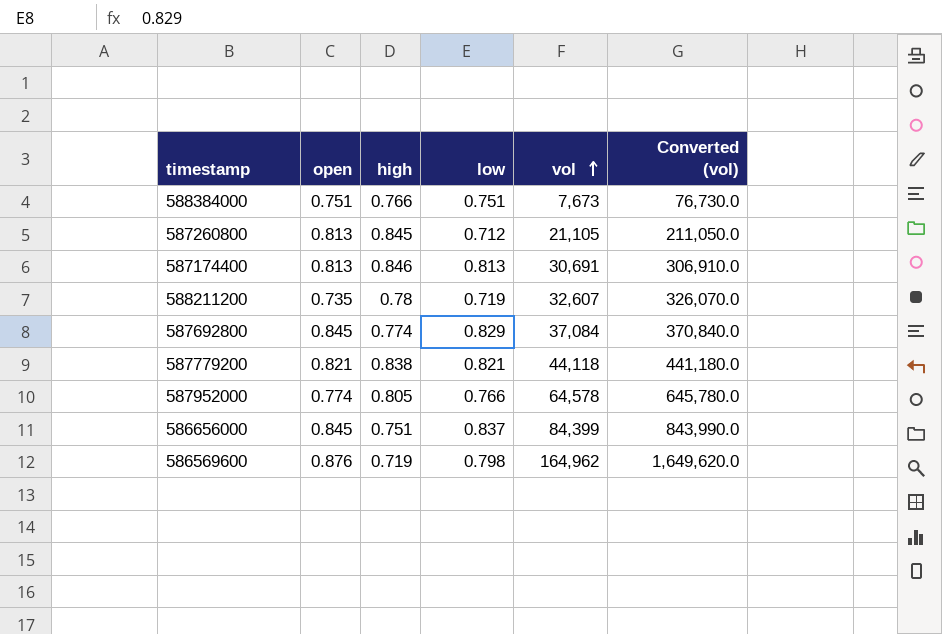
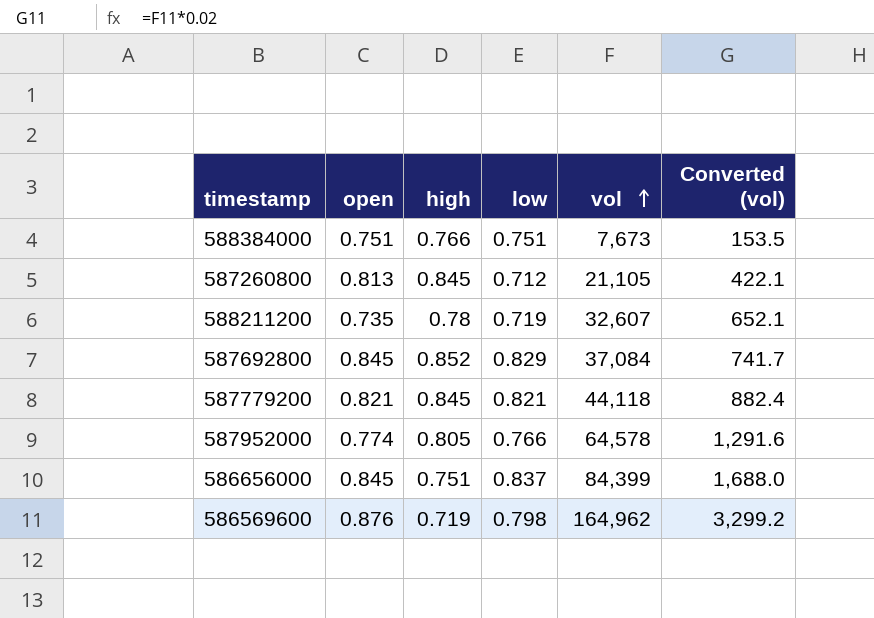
column Converted (vol) | formula: [vol] * 10 -> [vol] * 0.02
row 587174400: 0.813 | 0.846 | 0.813 | 30,691 | 306,910.0 -> none
587692800 | high: 0.774 -> 0.852
587779200 | high: 0.838 -> 0.845

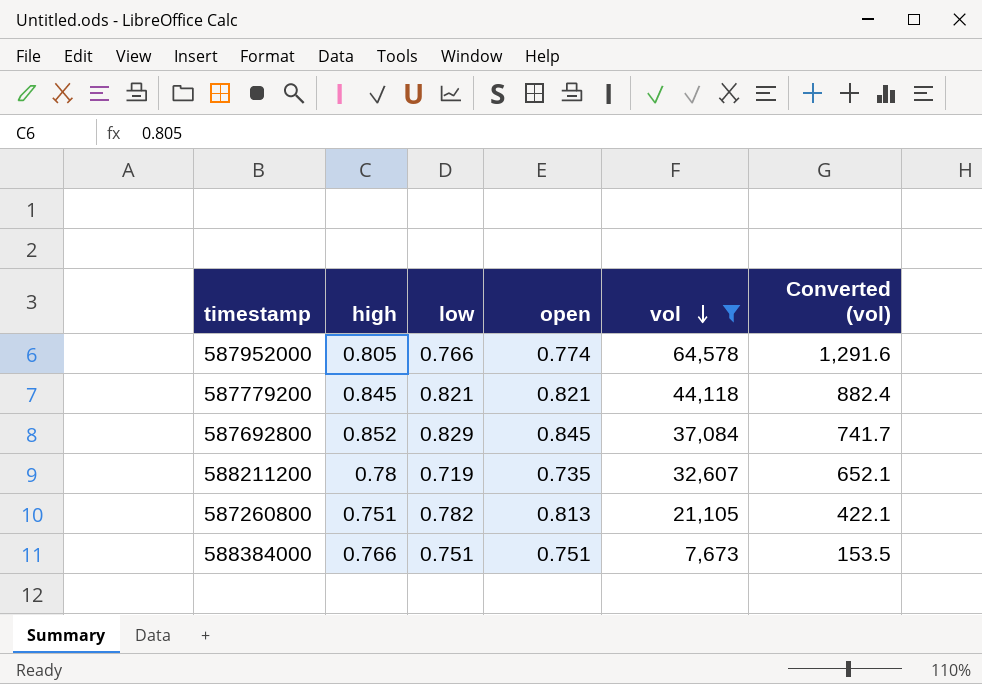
filter: none -> vol <= 64,578
row order: vol ascending -> vol descending
column open | position: 2 -> 4
587260800 | high: 0.845 -> 0.751
587260800 | low: 0.712 -> 0.782

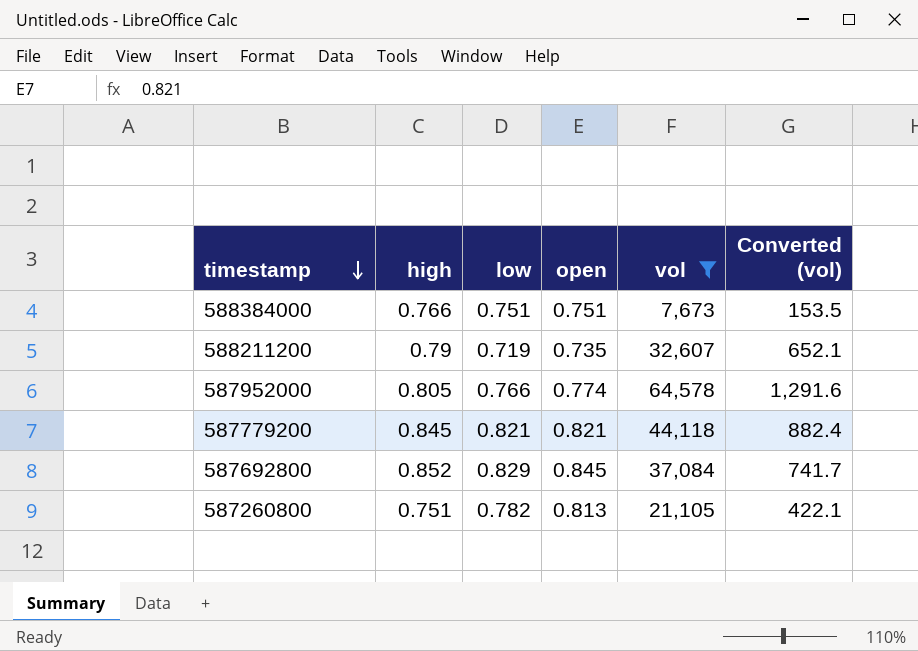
row order: vol descending -> timestamp descending
588211200 | high: 0.78 -> 0.79

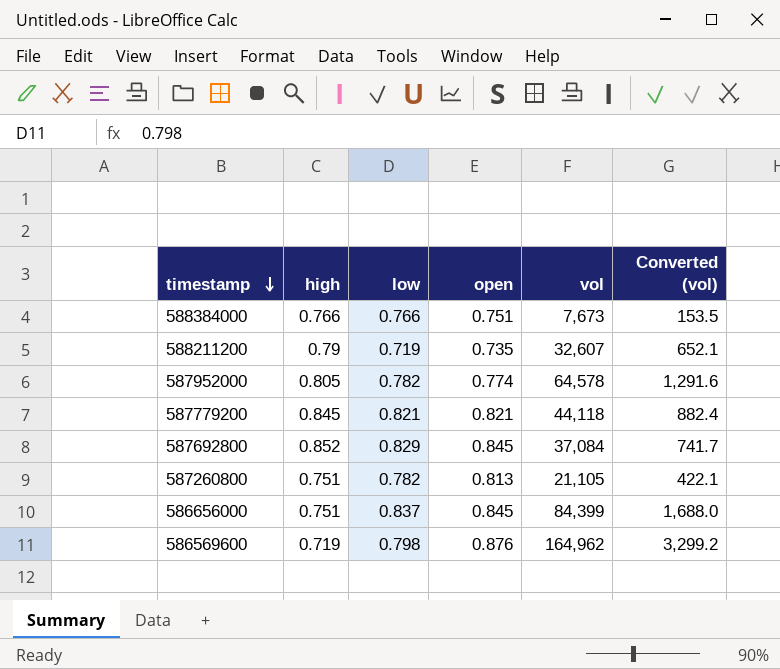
filter: vol <= 64,578 -> none
588384000 | low: 0.751 -> 0.766
587952000 | low: 0.766 -> 0.782

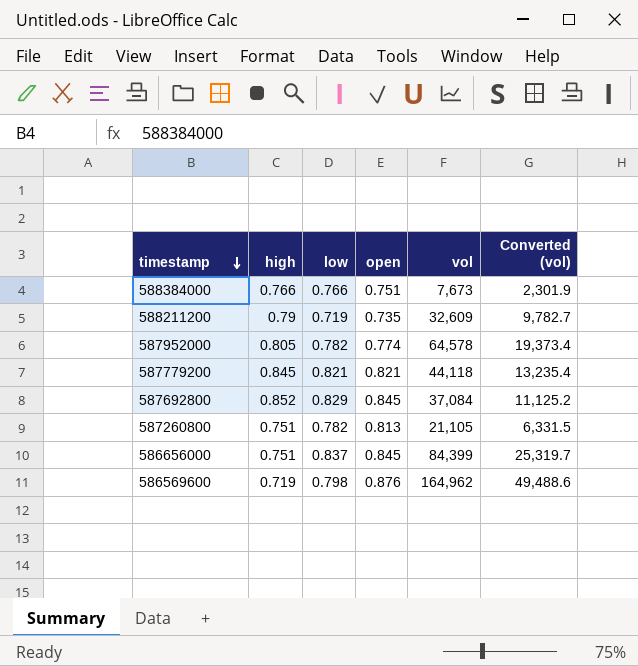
column Converted (vol) | formula: [vol] * 0.02 -> [vol] * 0.3
588211200 | vol: 32,607 -> 32,609

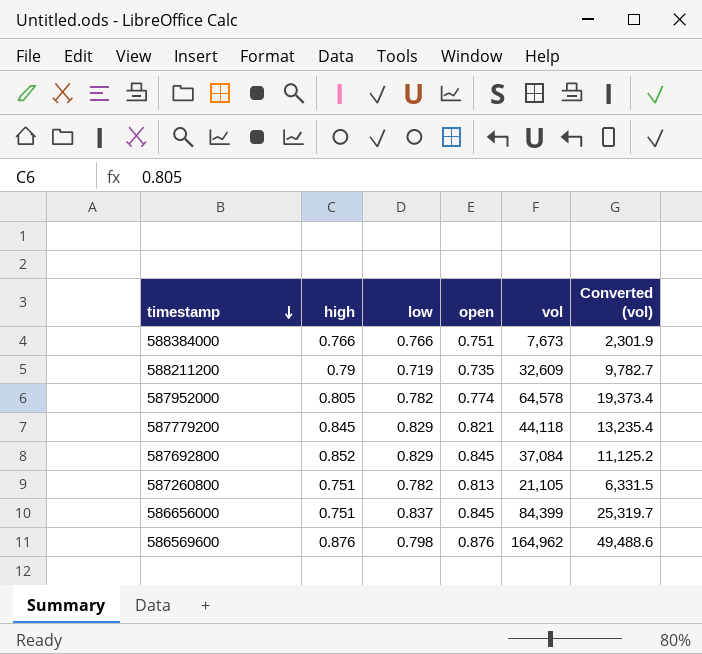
587779200 | low: 0.821 -> 0.829
586569600 | high: 0.719 -> 0.876

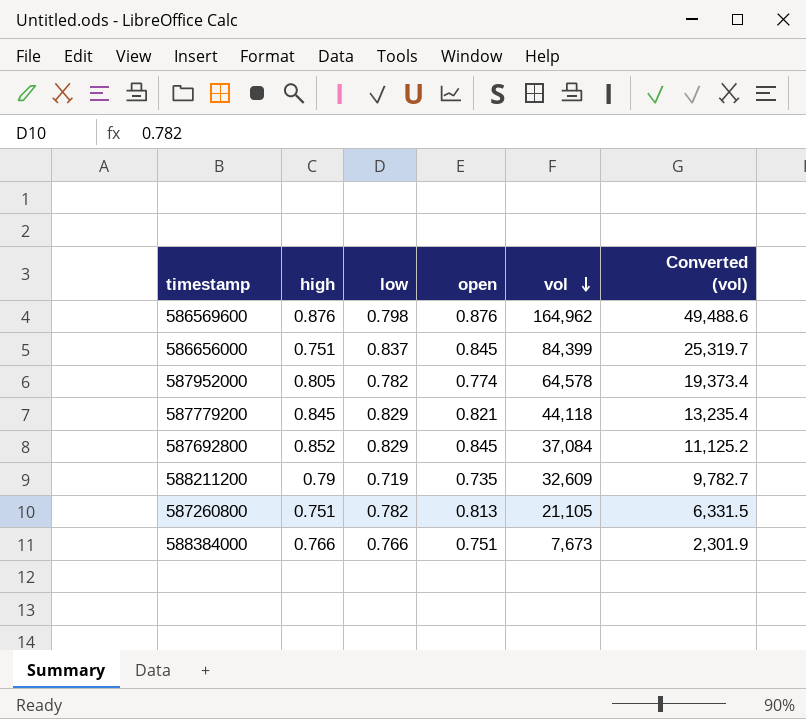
row order: timestamp descending -> vol descending

